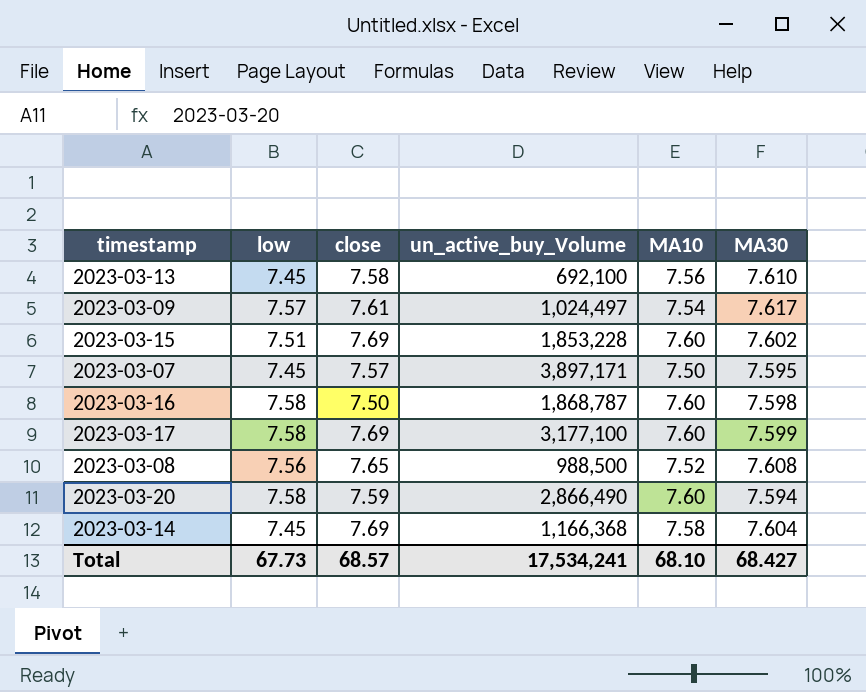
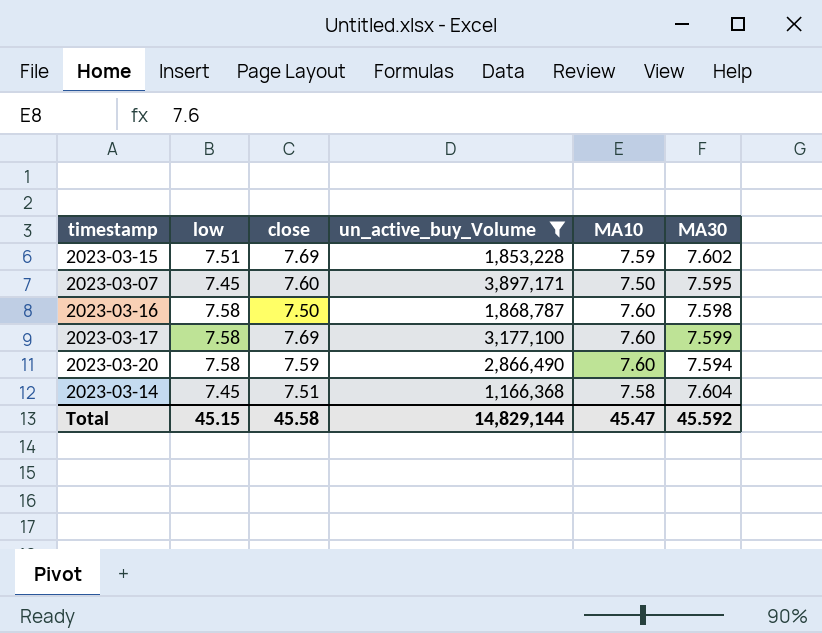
filter: none -> un_active_buy_Volume >= 1,166,368
2023-03-15 | MA10: 7.60 -> 7.59
2023-03-07 | close: 7.57 -> 7.60
2023-03-14 | close: 7.69 -> 7.51
Total | low: 67.73 -> 45.15
Total | close: 68.57 -> 45.58
Total | un_active_buy_Volume: 17,534,241 -> 14,829,144
Total | MA10: 68.10 -> 45.47
Total | MA30: 68.427 -> 45.592

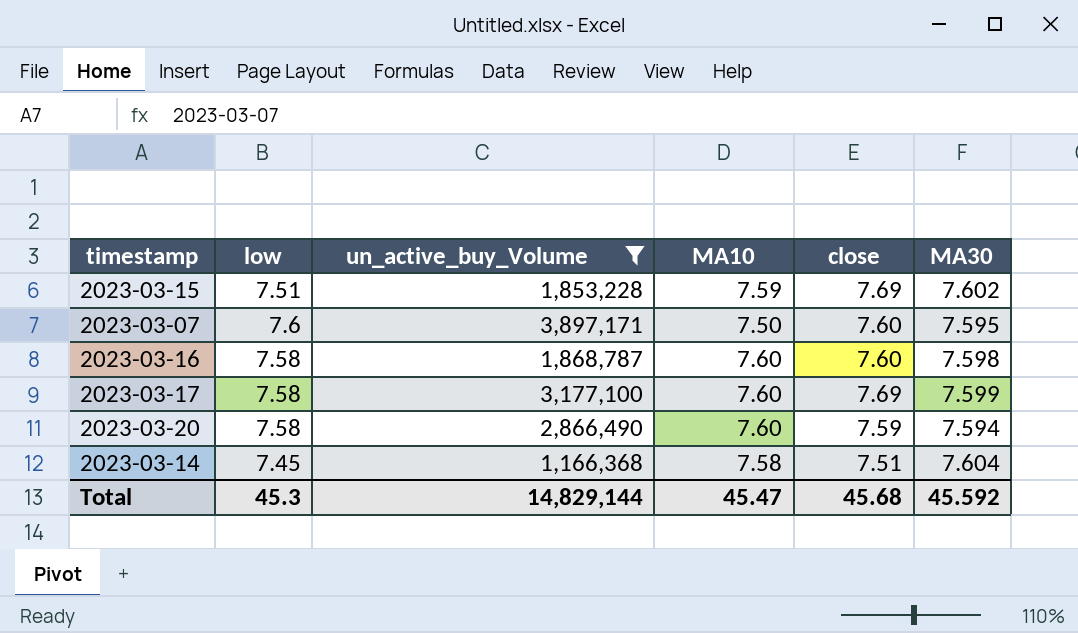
column close | position: 3 -> 5
2023-03-07 | low: 7.45 -> 7.6
2023-03-16 | close: 7.50 -> 7.60
Total | low: 45.15 -> 45.3
Total | close: 45.58 -> 45.68

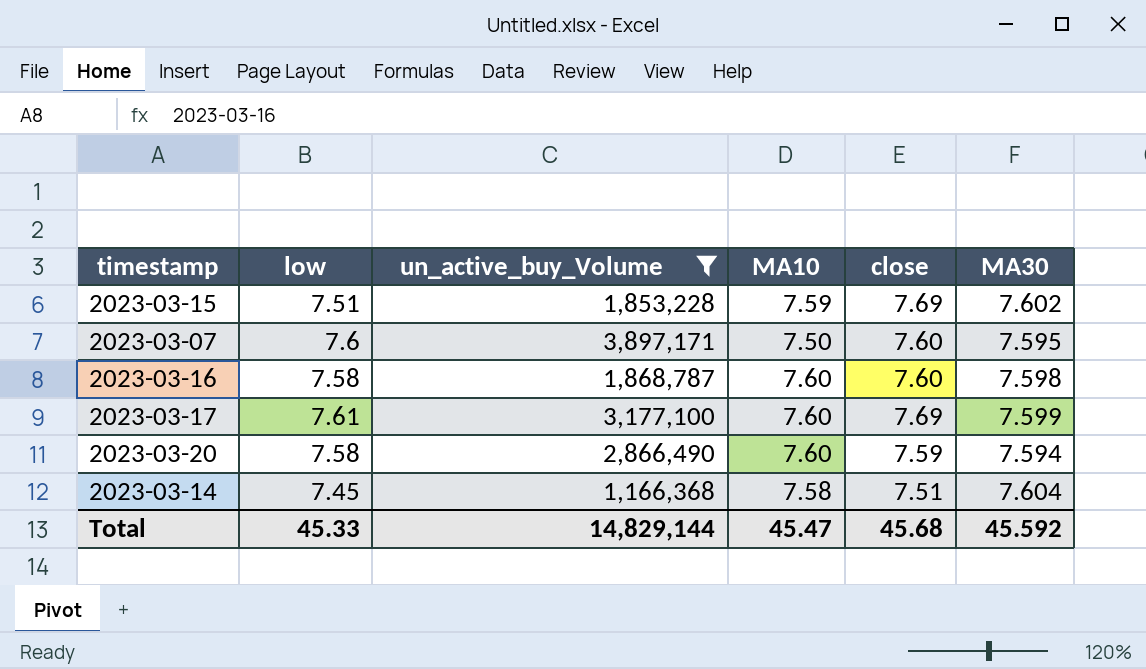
2023-03-17 | low: 7.58 -> 7.61
Total | low: 45.3 -> 45.33

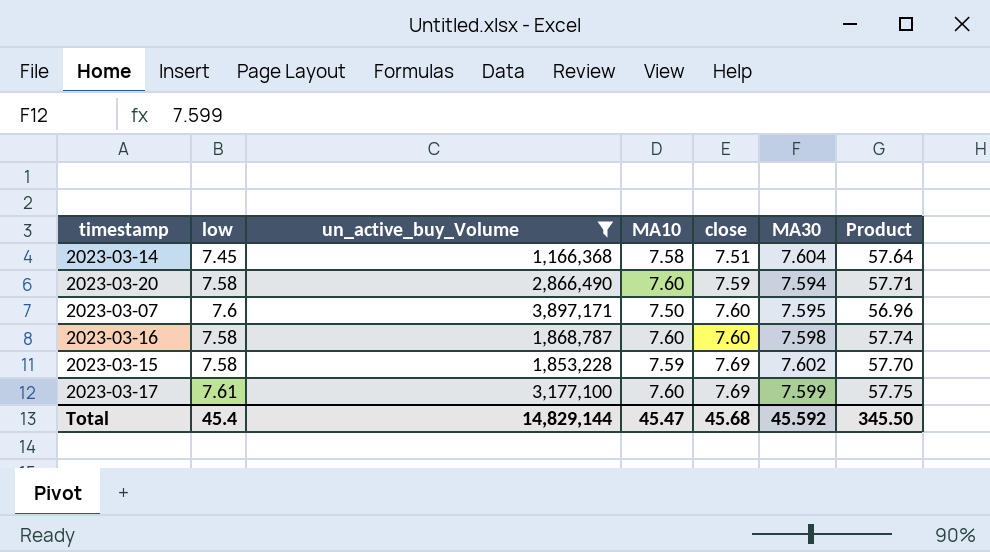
row order: none -> close ascending
column Product | formula: none -> [MA10] * [MA30]
2023-03-15 | low: 7.51 -> 7.58
Total | low: 45.33 -> 45.4

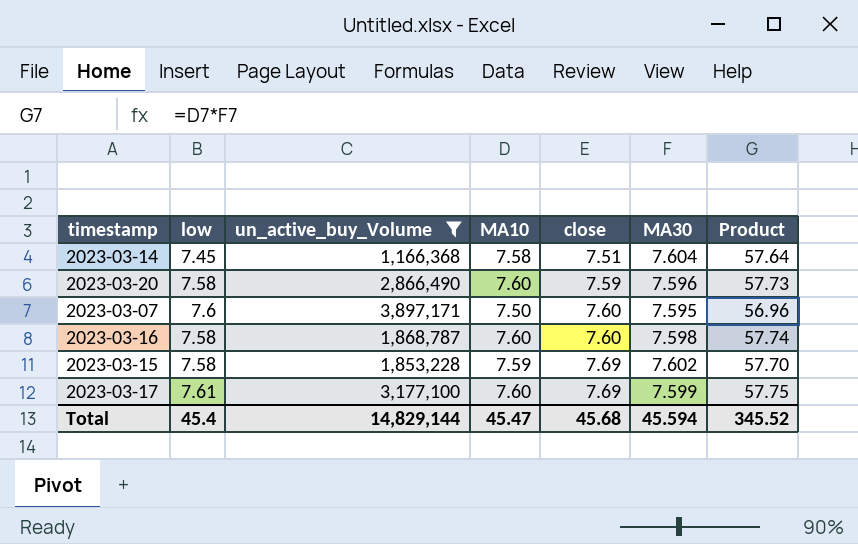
2023-03-20 | MA30: 7.594 -> 7.596
2023-03-20 | Product: 57.71 -> 57.73
Total | MA30: 45.592 -> 45.594
Total | Product: 345.50 -> 345.52

